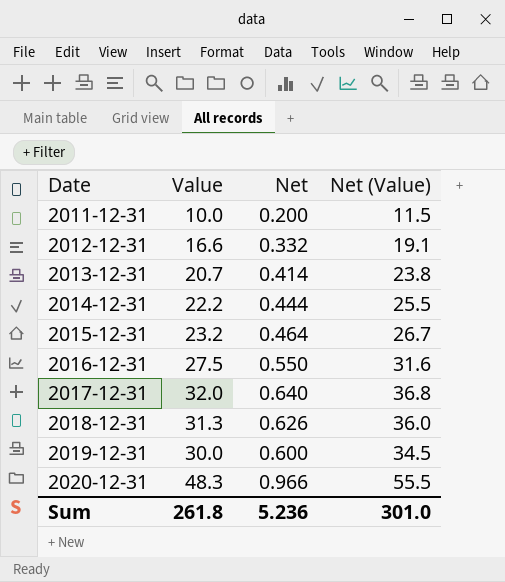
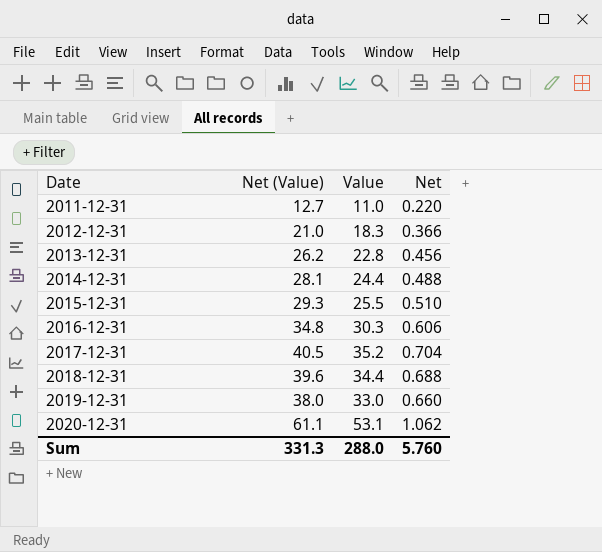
column Net (Value) | position: 4 -> 2
2011-12-31 | Net (Value): 11.5 -> 12.7
2011-12-31 | Value: 10.0 -> 11.0
2011-12-31 | Net: 0.200 -> 0.220
2012-12-31 | Net (Value): 19.1 -> 21.0
2012-12-31 | Value: 16.6 -> 18.3
2012-12-31 | Net: 0.332 -> 0.366
2013-12-31 | Net (Value): 23.8 -> 26.2
2013-12-31 | Value: 20.7 -> 22.8
2013-12-31 | Net: 0.414 -> 0.456
2014-12-31 | Net (Value): 25.5 -> 28.1
2014-12-31 | Value: 22.2 -> 24.4
2014-12-31 | Net: 0.444 -> 0.488
2015-12-31 | Net (Value): 26.7 -> 29.3
2015-12-31 | Value: 23.2 -> 25.5
2015-12-31 | Net: 0.464 -> 0.510
2016-12-31 | Net (Value): 31.6 -> 34.8
2016-12-31 | Value: 27.5 -> 30.3
2016-12-31 | Net: 0.550 -> 0.606
2017-12-31 | Net (Value): 36.8 -> 40.5
2017-12-31 | Value: 32.0 -> 35.2
2017-12-31 | Net: 0.640 -> 0.704
2018-12-31 | Net (Value): 36.0 -> 39.6
2018-12-31 | Value: 31.3 -> 34.4
2018-12-31 | Net: 0.626 -> 0.688
2019-12-31 | Net (Value): 34.5 -> 38.0
2019-12-31 | Value: 30.0 -> 33.0
2019-12-31 | Net: 0.600 -> 0.660
2020-12-31 | Net (Value): 55.5 -> 61.1
2020-12-31 | Value: 48.3 -> 53.1
2020-12-31 | Net: 0.966 -> 1.062
Sum | Net (Value): 301.0 -> 331.3
Sum | Value: 261.8 -> 288.0
Sum | Net: 5.236 -> 5.760

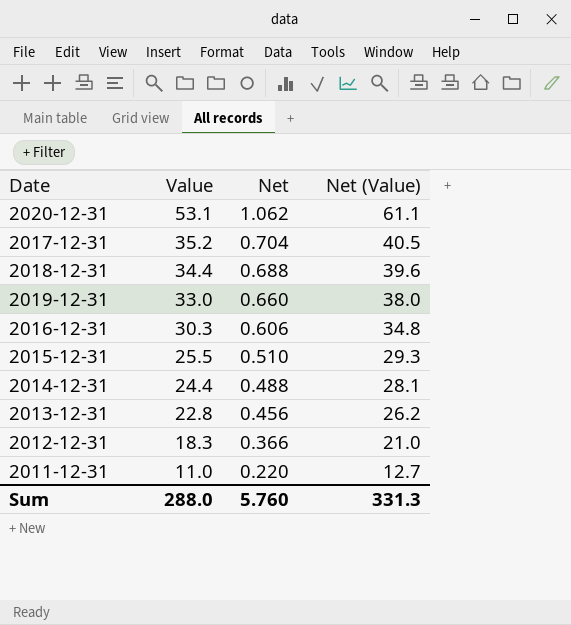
row order: Date ascending -> Value descending
column Net (Value) | position: 2 -> 4

